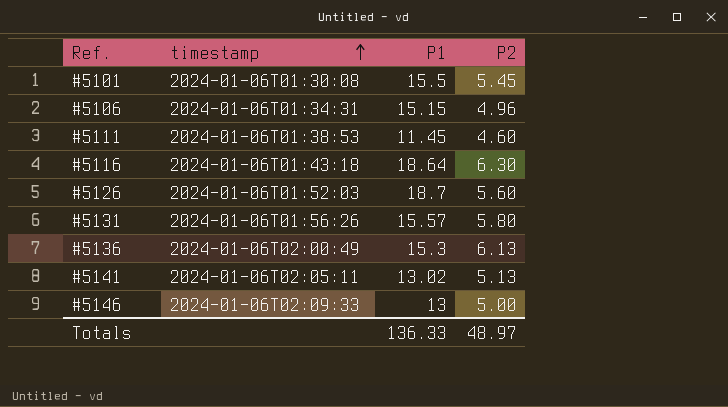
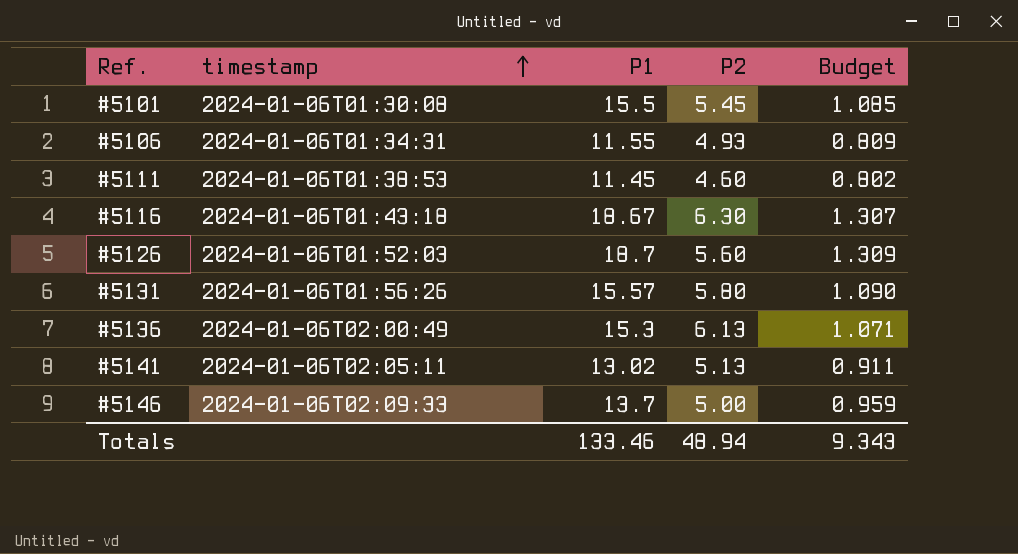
column Budget | formula: none -> [P1] * 0.07
#5106 | P1: 15.15 -> 11.55
#5106 | P2: 4.96 -> 4.93
#5116 | P1: 18.64 -> 18.67
#5146 | P1: 13 -> 13.7
Totals | P1: 136.33 -> 133.46
Totals | P2: 48.97 -> 48.94

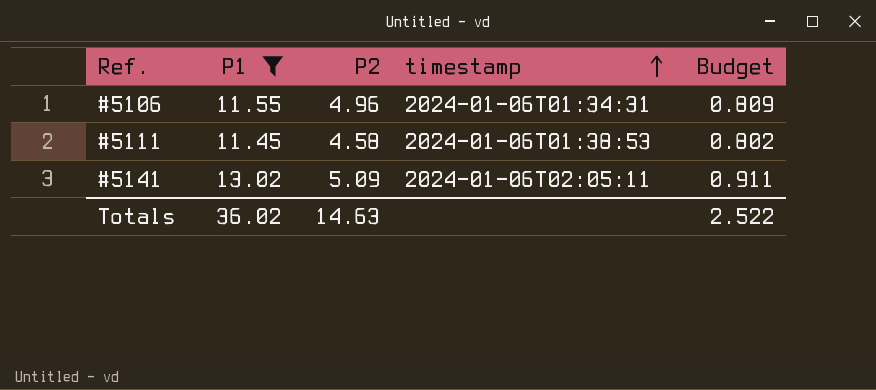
filter: none -> P1 <= 13.02
column timestamp | position: 2 -> 4
#5106 | P2: 4.93 -> 4.96
#5111 | P2: 4.60 -> 4.58
#5141 | P2: 5.13 -> 5.09
Totals | P1: 133.46 -> 36.02
Totals | P2: 48.94 -> 14.63
Totals | Budget: 9.343 -> 2.522

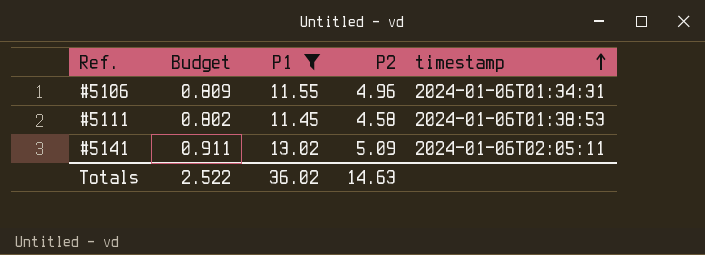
column Budget | position: 5 -> 2

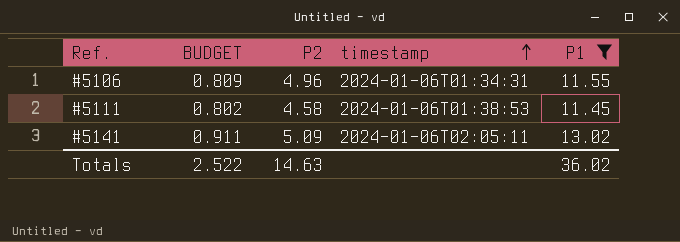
column name: Budget -> BUDGET
column P1 | position: 3 -> 5

